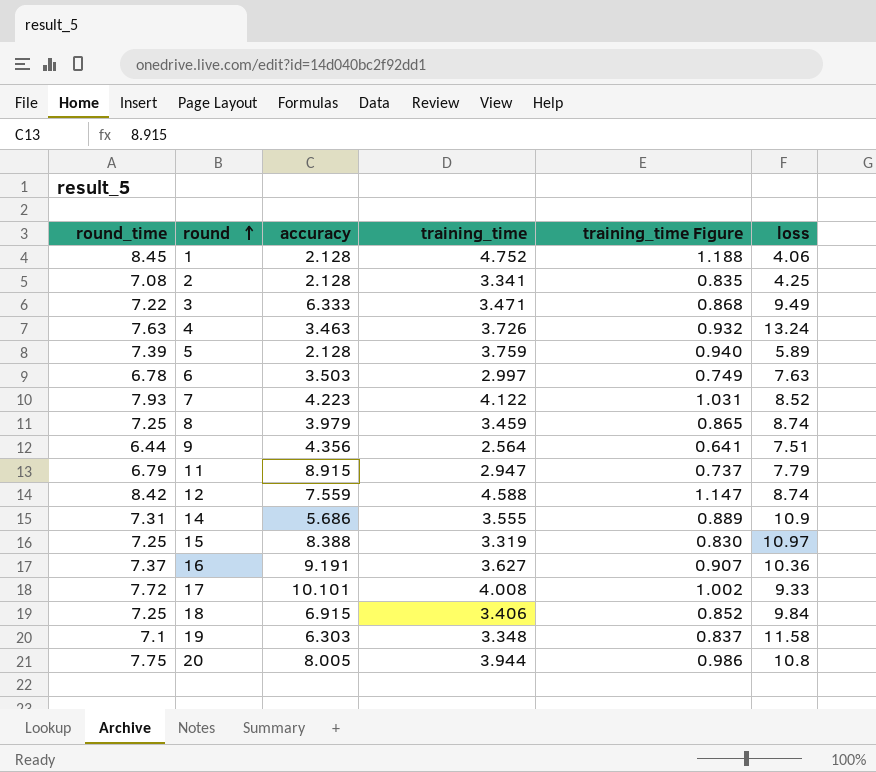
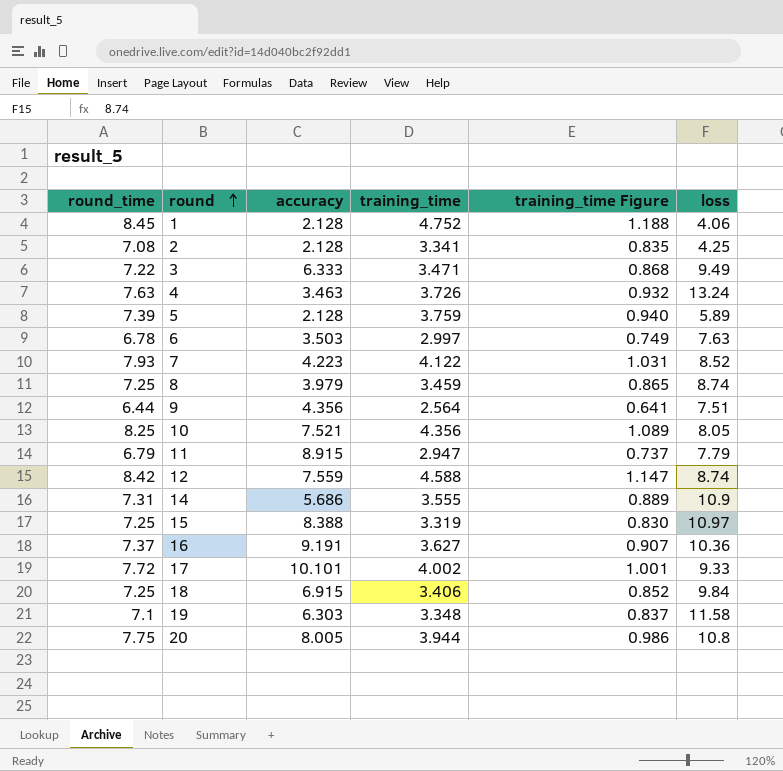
row 10: none -> 8.25 | 7.521 | 4.356 | 1.089 | 8.05
17 | training_time: 4.008 -> 4.002
17 | training_time Figure: 1.002 -> 1.001

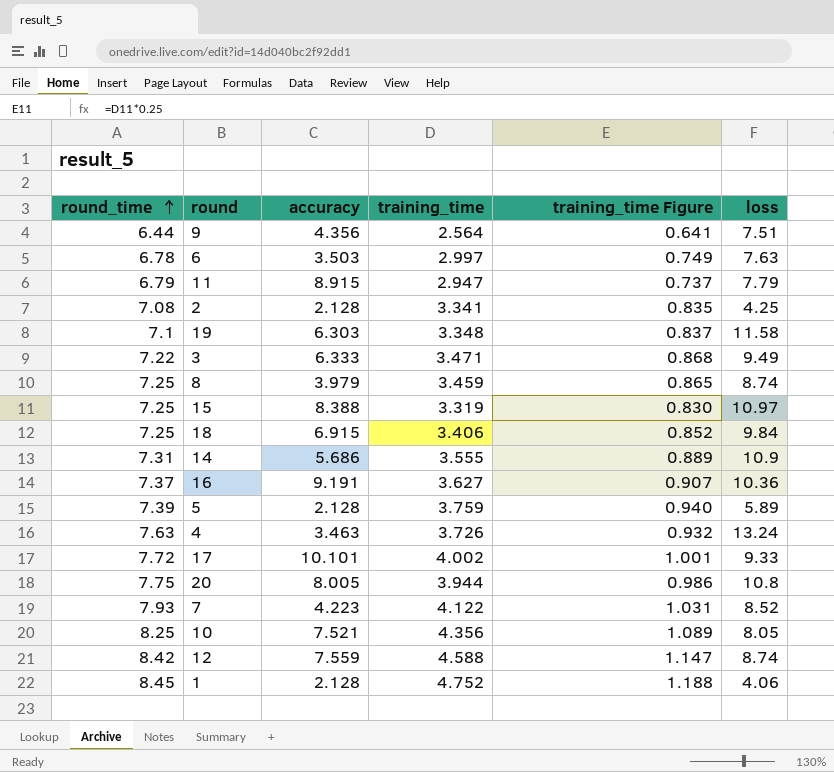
row order: round ascending -> round_time ascending

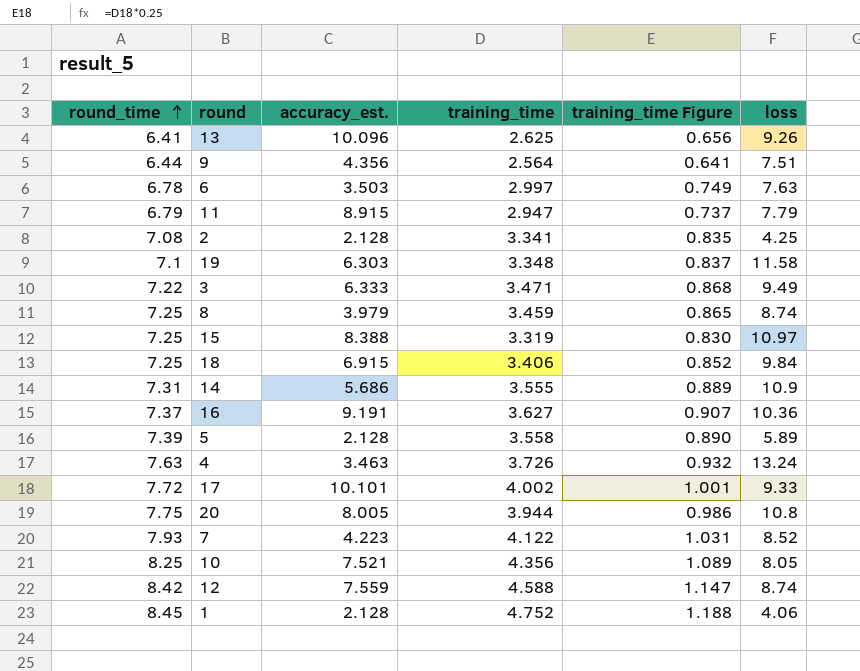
column name: accuracy -> accuracy_est.
row 13: none -> 6.41 | 10.096 | 2.625 | 0.656 | 9.26
5 | training_time: 3.759 -> 3.558
5 | training_time Figure: 0.940 -> 0.890

